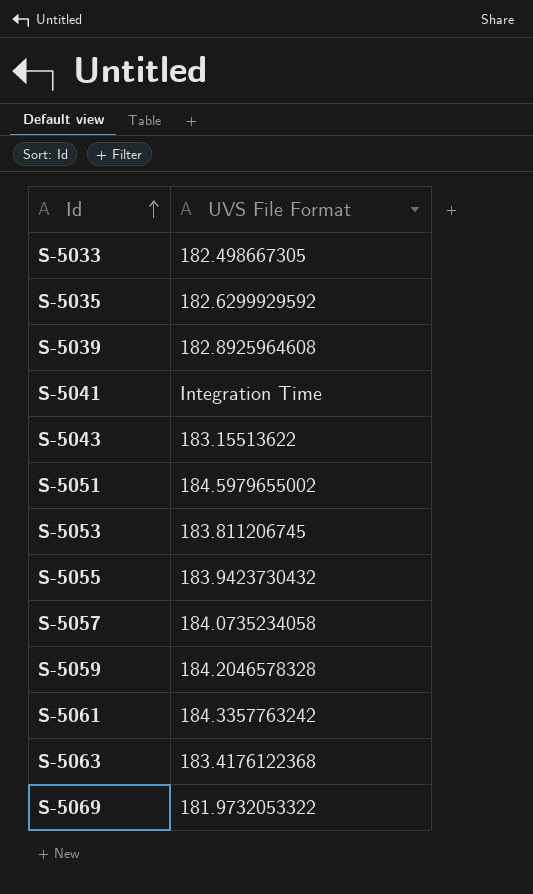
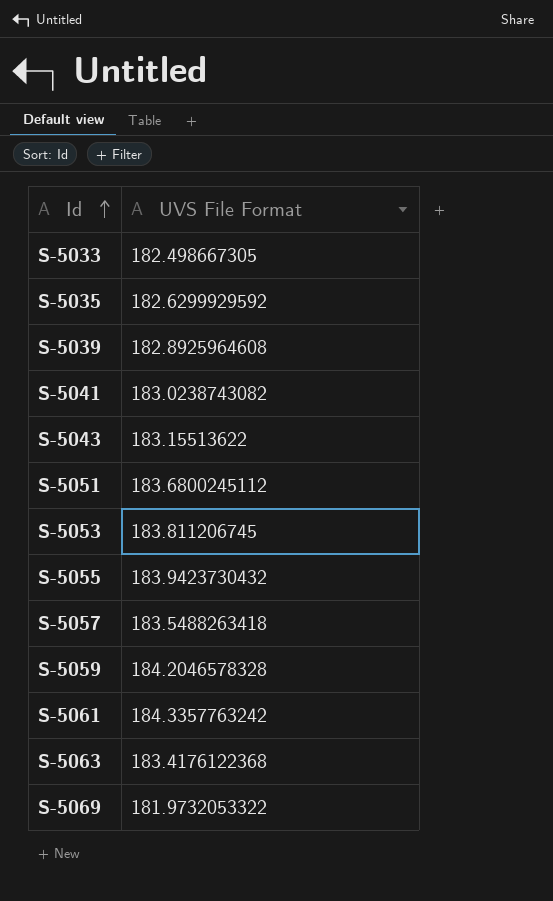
S-5041 | UVS File Format: Integration Time -> 183.0238743082
S-5051 | UVS File Format: 184.5979655002 -> 183.6800245112
S-5057 | UVS File Format: 184.0735234058 -> 183.5488263418

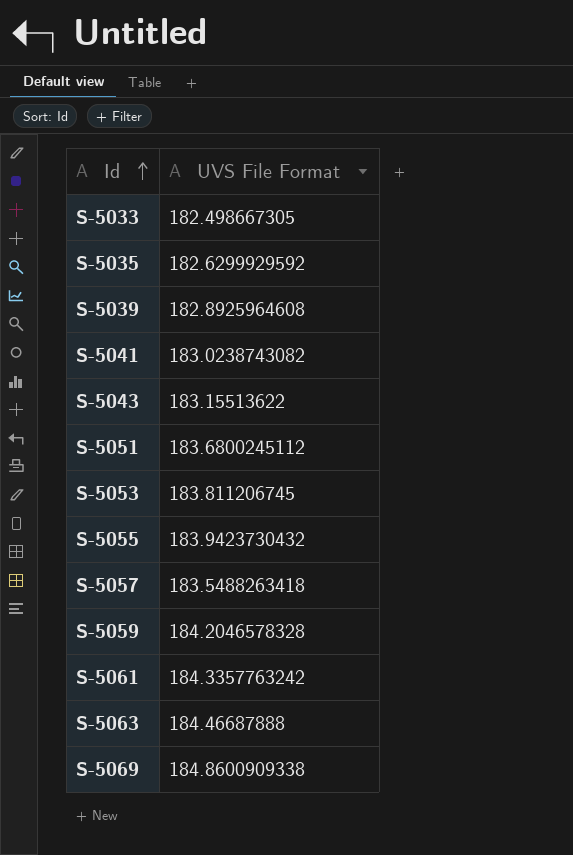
S-5063 | UVS File Format: 183.4176122368 -> 184.46687888
S-5069 | UVS File Format: 181.9732053322 -> 184.8600909338

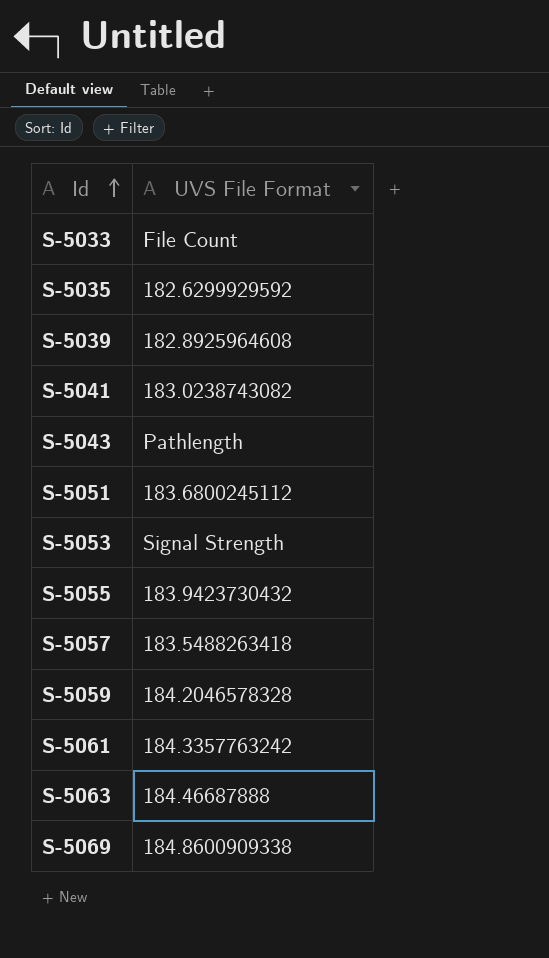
S-5033 | UVS File Format: 182.498667305 -> File Count
S-5043 | UVS File Format: 183.15513622 -> Pathlength
S-5053 | UVS File Format: 183.811206745 -> Signal Strength

